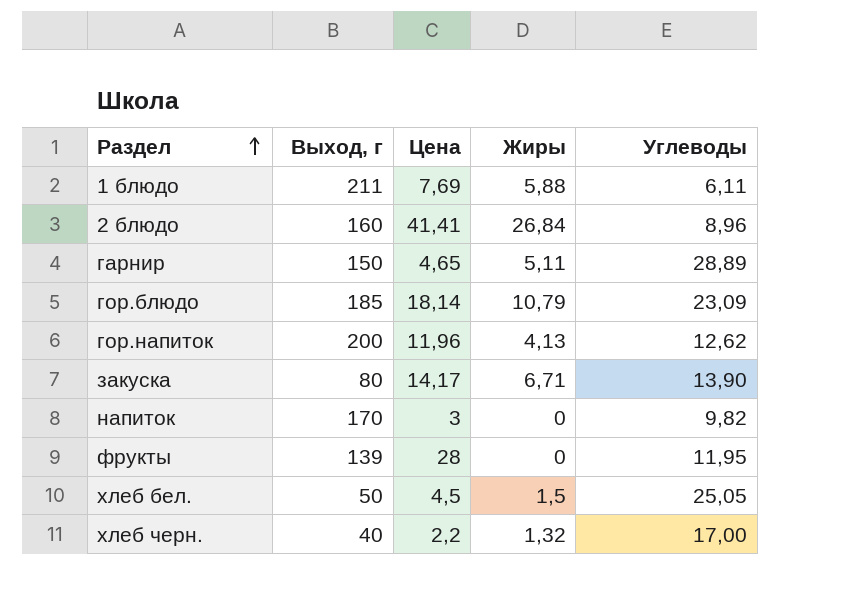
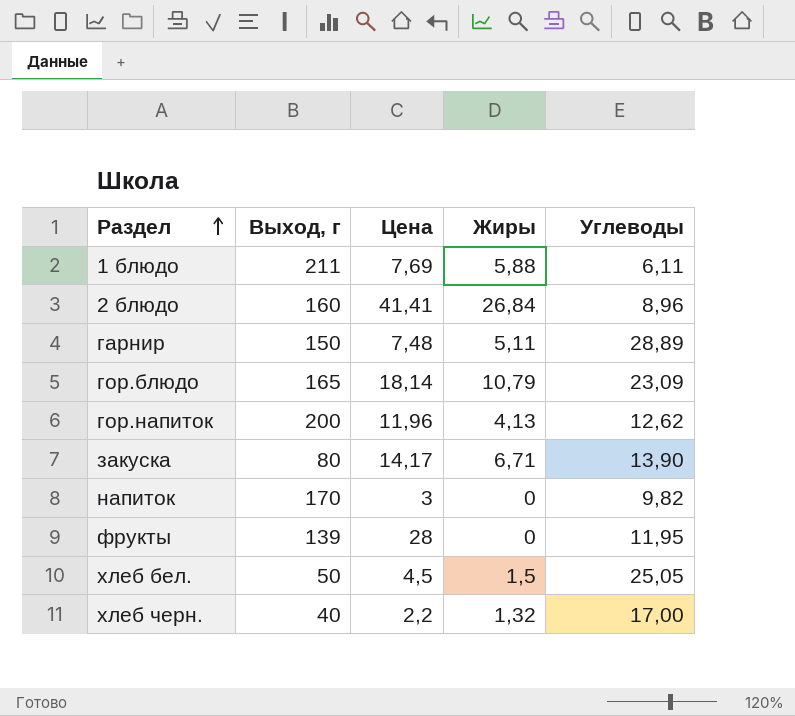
гарнир | Цена: 4,65 -> 7,48
гор.блюдо | Выход, г: 185 -> 165

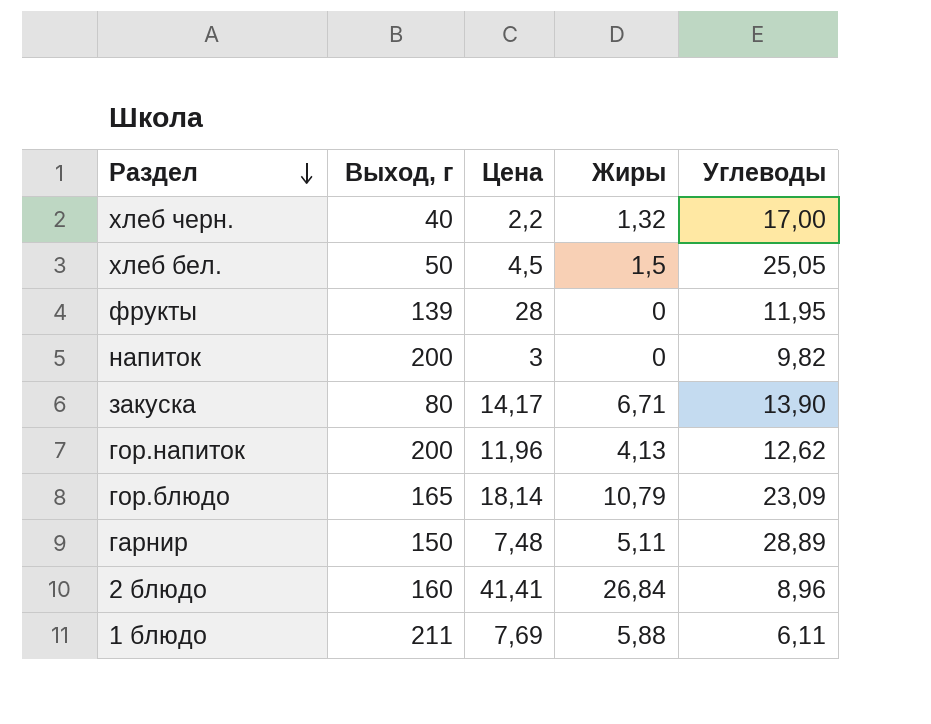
row order: Раздел ascending -> Раздел descending
напиток | Выход, г: 170 -> 200

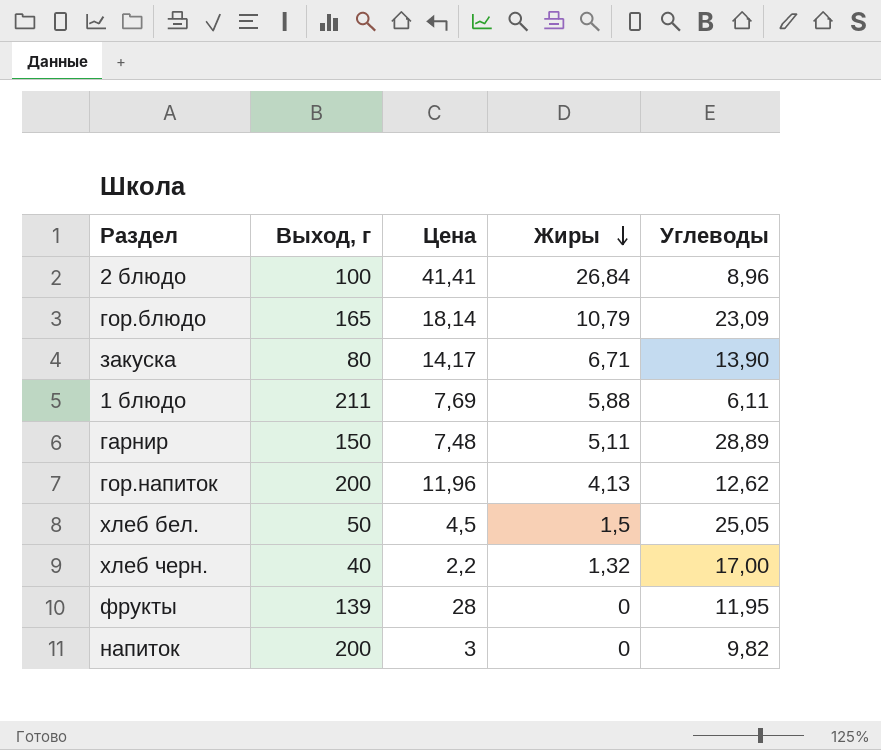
row order: Раздел descending -> Жиры descending
2 блюдо | Выход, г: 160 -> 100

